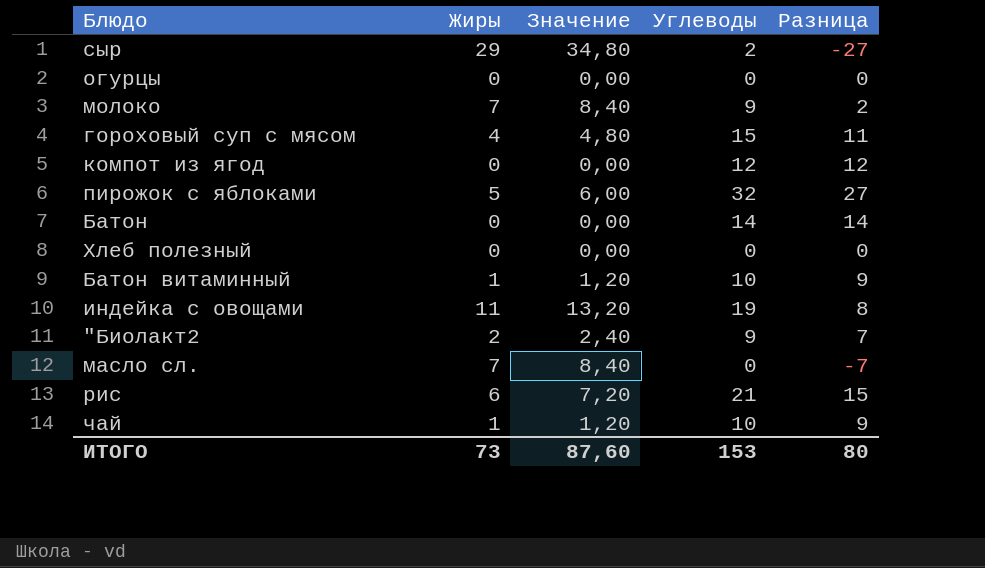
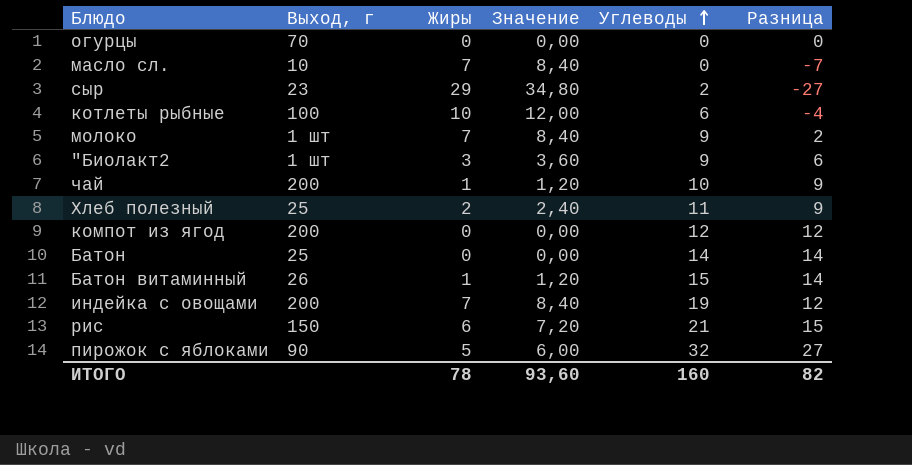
row order: none -> Углеводы ascending
column Выход, г | position: none -> 2
row гороховый суп с мясом: 4 | 4,80 | 15 | 11 -> none
row котлеты рыбные: none -> 100 | 10 | 12,00 | 6 | -4
"Биолакт2 | Жиры: 2 -> 3
"Биолакт2 | Значение: 2,40 -> 3,60
"Биолакт2 | Разница: 7 -> 6
Хлеб полезный | Жиры: 0 -> 2
Хлеб полезный | Значение: 0,00 -> 2,40
Хлеб полезный | Углеводы: 0 -> 11
Хлеб полезный | Разница: 0 -> 9
Батон витаминный | Углеводы: 10 -> 15
Батон витаминный | Разница: 9 -> 14
индейка с овощами | Жиры: 11 -> 7
индейка с овощами | Значение: 13,20 -> 8,40
индейка с овощами | Разница: 8 -> 12
ИТОГО | Жиры: 73 -> 78
ИТОГО | Значение: 87,60 -> 93,60
ИТОГО | Углеводы: 153 -> 160
ИТОГО | Разница: 80 -> 82

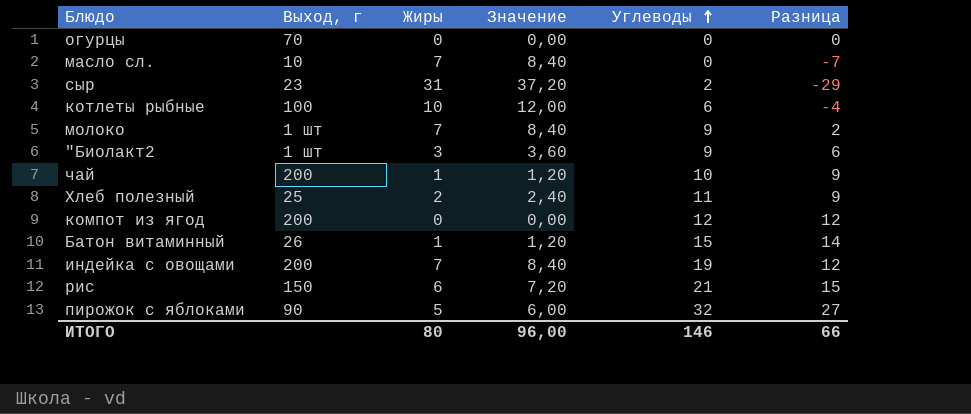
row Батон: 25 | 0 | 0,00 | 14 | 14 -> none
сыр | Жиры: 29 -> 31
сыр | Значение: 34,80 -> 37,20
сыр | Разница: -27 -> -29
ИТОГО | Жиры: 78 -> 80
ИТОГО | Значение: 93,60 -> 96,00
ИТОГО | Углеводы: 160 -> 146
ИТОГО | Разница: 82 -> 66

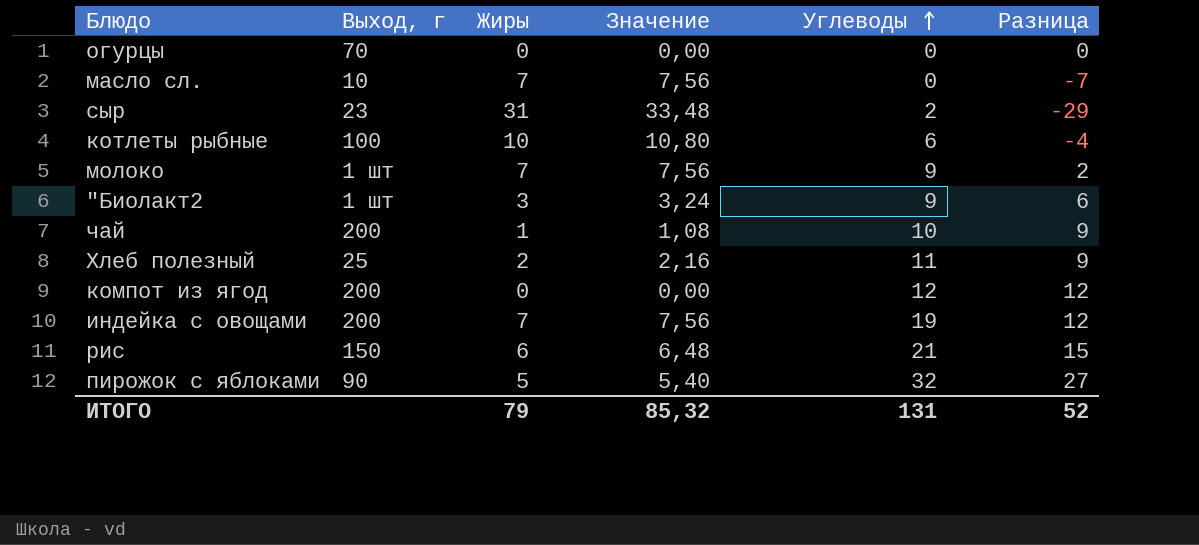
column Значение | formula: [Жиры] * 1,2 -> [Жиры] * 1,08
row Батон витаминный: 26 | 1 | 1,20 | 15 | 14 -> none
ИТОГО | Жиры: 80 -> 79
ИТОГО | Значение: 96,00 -> 85,32
ИТОГО | Углеводы: 146 -> 131
ИТОГО | Разница: 66 -> 52

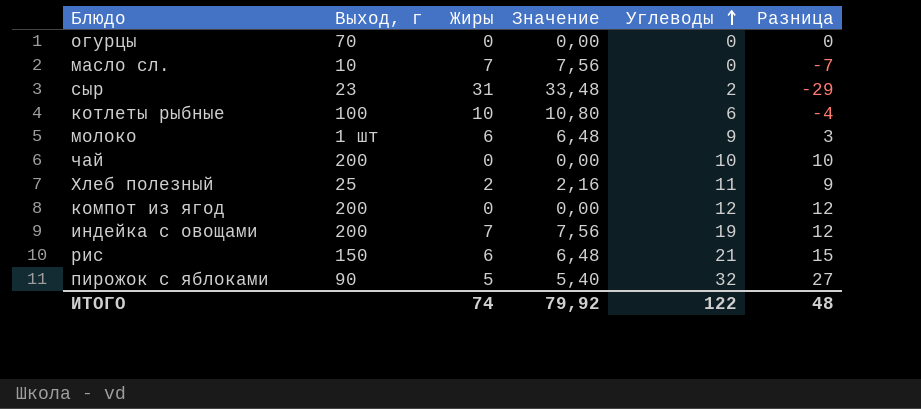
row "Биолакт2: 1 шт | 3 | 3,24 | 9 | 6 -> none
молоко | Жиры: 7 -> 6
молоко | Значение: 7,56 -> 6,48
молоко | Разница: 2 -> 3
чай | Жиры: 1 -> 0
чай | Значение: 1,08 -> 0,00
чай | Разница: 9 -> 10
ИТОГО | Жиры: 79 -> 74
ИТОГО | Значение: 85,32 -> 79,92
ИТОГО | Углеводы: 131 -> 122
ИТОГО | Разница: 52 -> 48

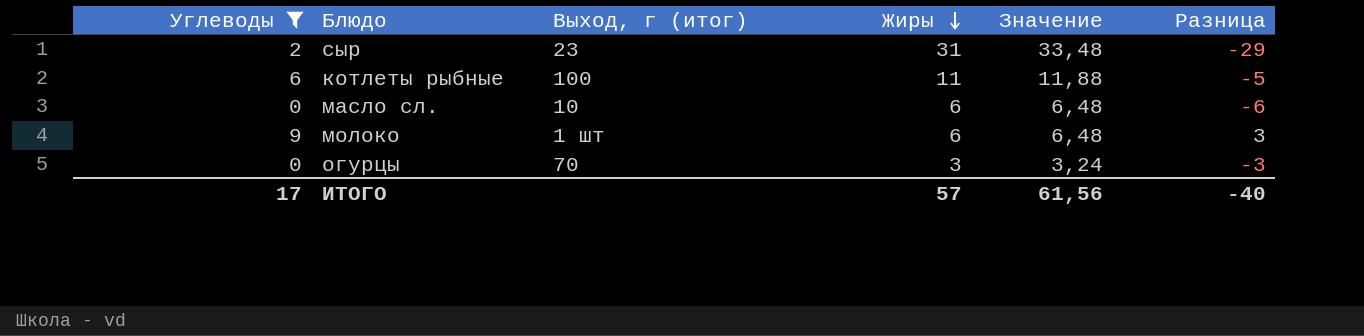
filter: none -> Углеводы <= 9
row order: Углеводы ascending -> Жиры descending
column Углеводы | position: 5 -> 1
column name: Выход, г -> Выход, г (итог)
котлеты рыбные | Жиры: 10 -> 11
котлеты рыбные | Значение: 10,80 -> 11,88
котлеты рыбные | Разница: -4 -> -5
масло сл. | Жиры: 7 -> 6
масло сл. | Значение: 7,56 -> 6,48
масло сл. | Разница: -7 -> -6
огурцы | Жиры: 0 -> 3
огурцы | Значение: 0,00 -> 3,24
огурцы | Разница: 0 -> -3
ИТОГО | Углеводы: 122 -> 17
ИТОГО | Жиры: 74 -> 57
ИТОГО | Значение: 79,92 -> 61,56
ИТОГО | Разница: 48 -> -40

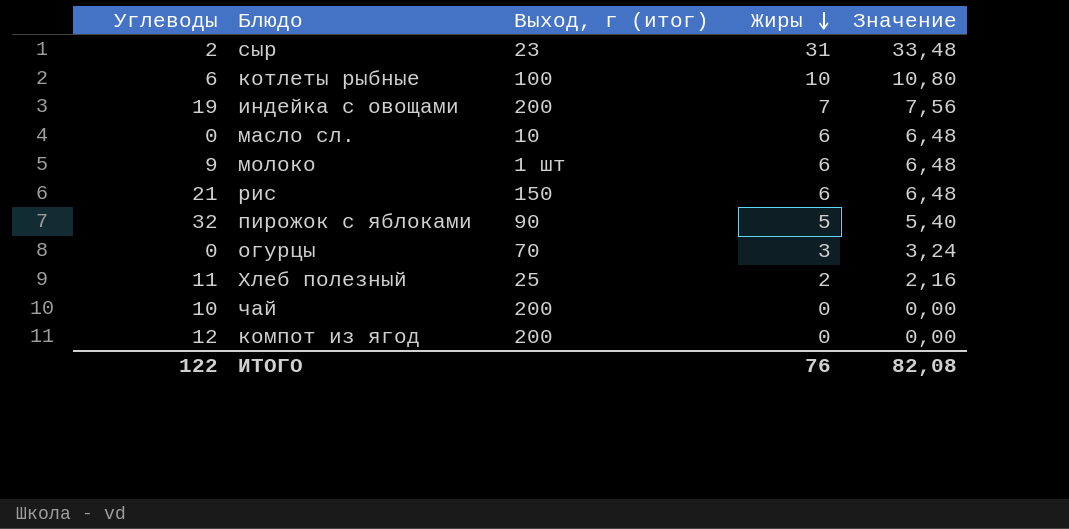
filter: Углеводы <= 9 -> none
column Разница | formula: [Углеводы] - [Жиры] -> none
котлеты рыбные | Жиры: 11 -> 10
котлеты рыбные | Значение: 11,88 -> 10,80
ИТОГО | Углеводы: 17 -> 122
ИТОГО | Жиры: 57 -> 76
ИТОГО | Значение: 61,56 -> 82,08

